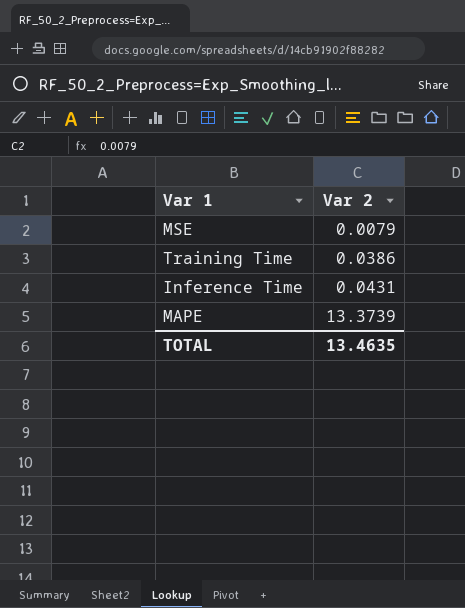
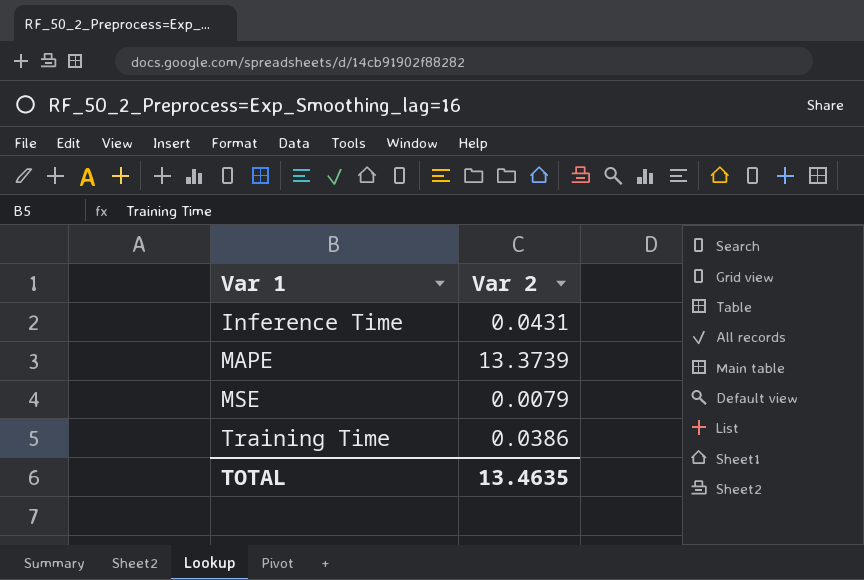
row order: Var 2 ascending -> Var 1 ascending

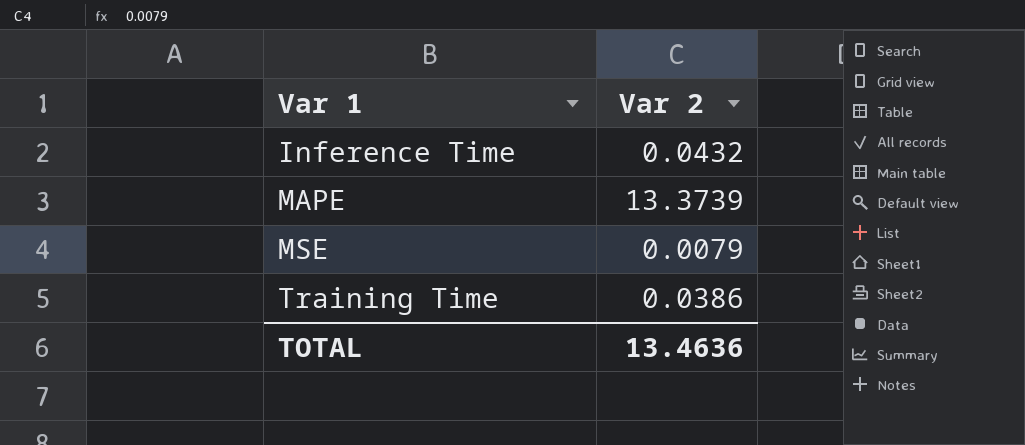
Inference Time | Var 2: 0.0431 -> 0.0432
TOTAL | Var 2: 13.4635 -> 13.4636

